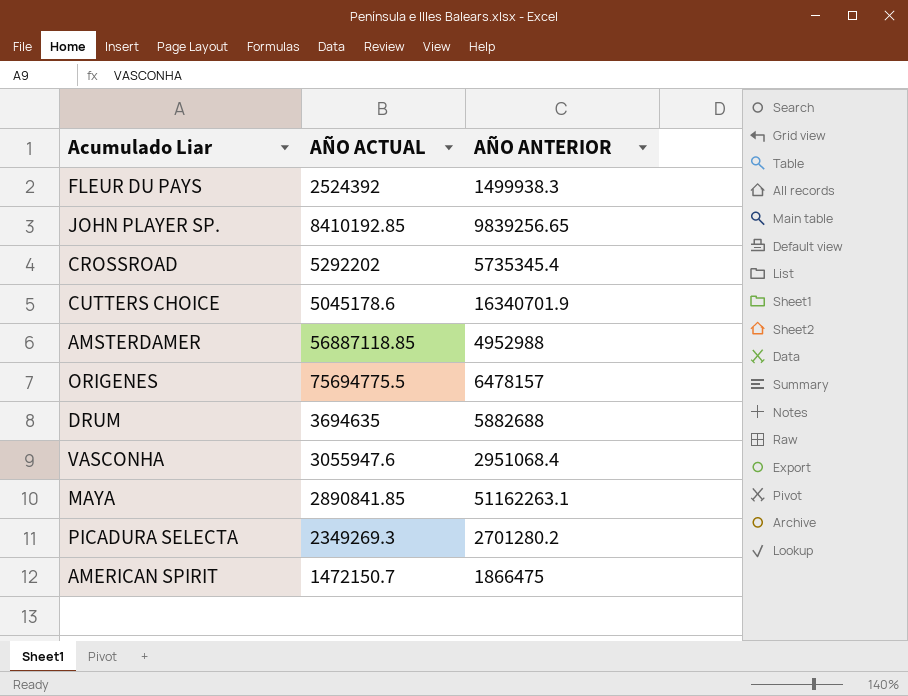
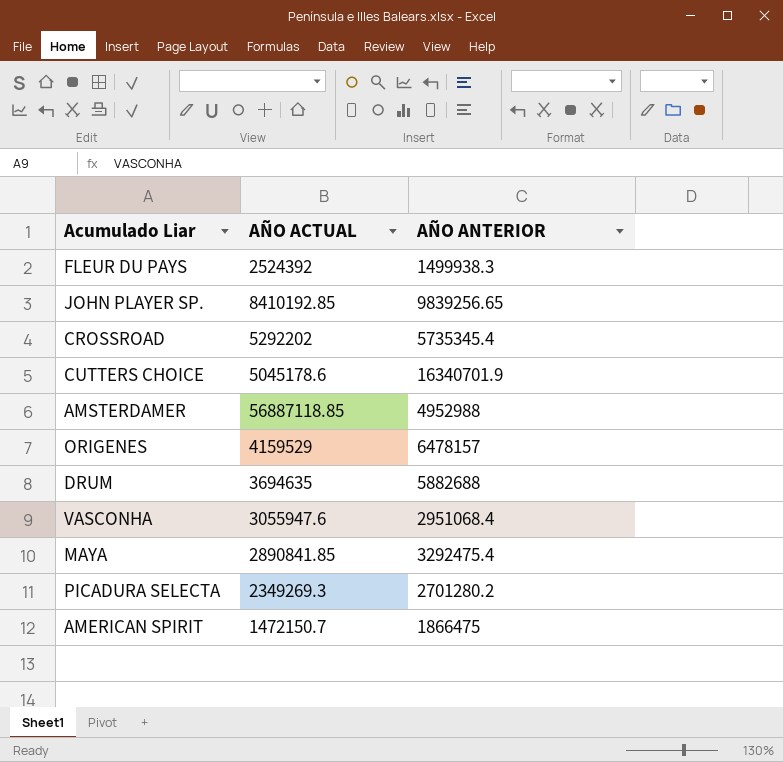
ORIGENES | AÑO ACTUAL: 75694775.5 -> 4159529
MAYA | AÑO ANTERIOR: 51162263.1 -> 3292475.4

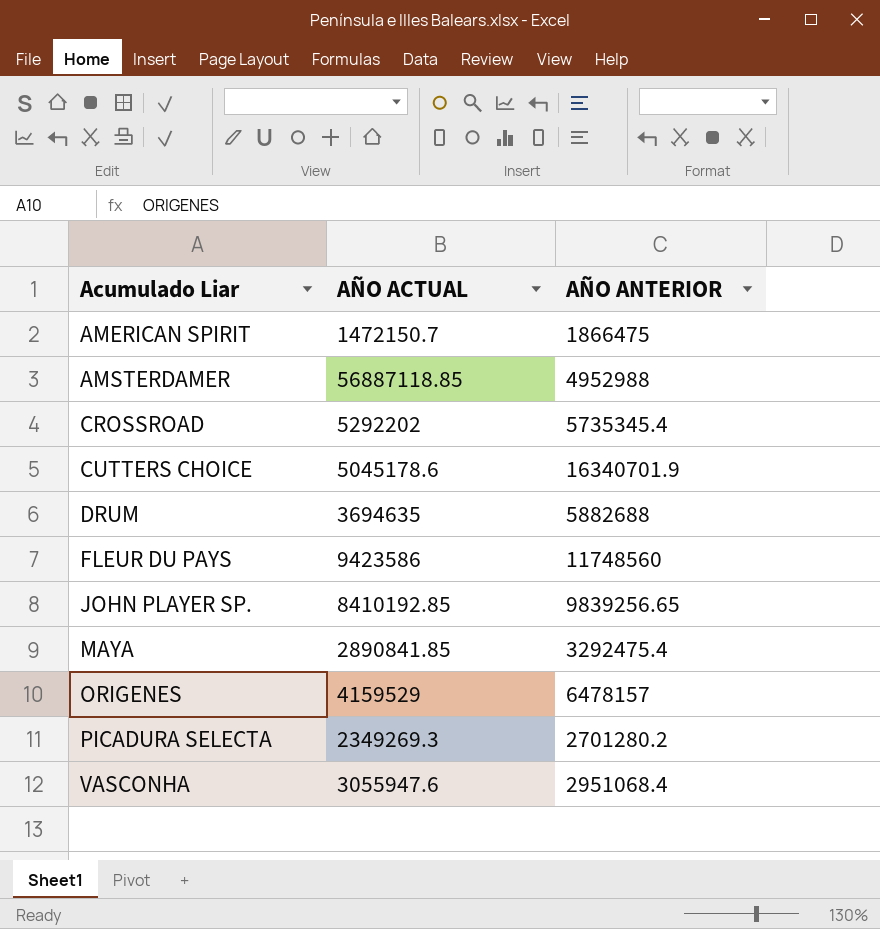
row order: none -> Acumulado Liar ascending
FLEUR DU PAYS | AÑO ACTUAL: 2524392 -> 9423586
FLEUR DU PAYS | AÑO ANTERIOR: 1499938.3 -> 11748560

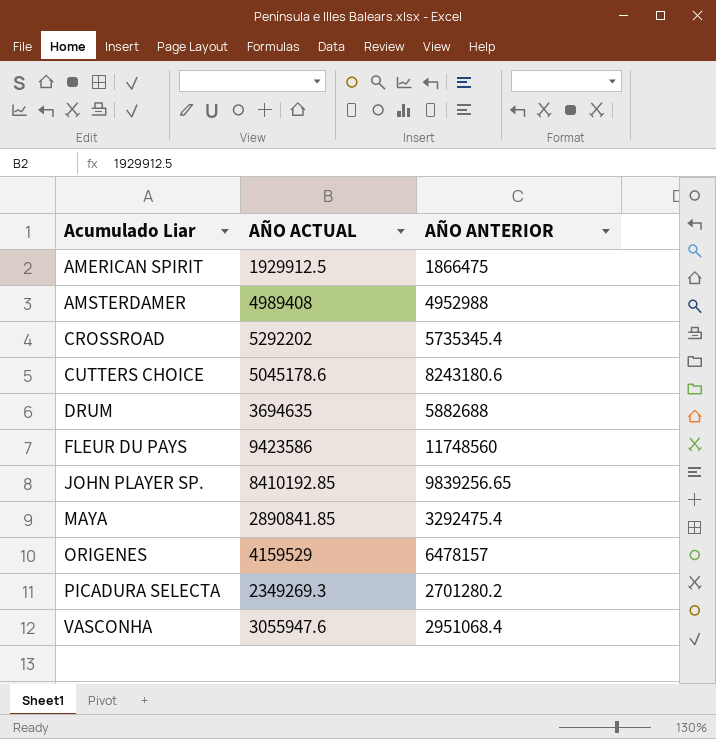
AMERICAN SPIRIT | AÑO ACTUAL: 1472150.7 -> 1929912.5
AMSTERDAMER | AÑO ACTUAL: 56887118.85 -> 4989408
CUTTERS CHOICE | AÑO ANTERIOR: 16340701.9 -> 8243180.6

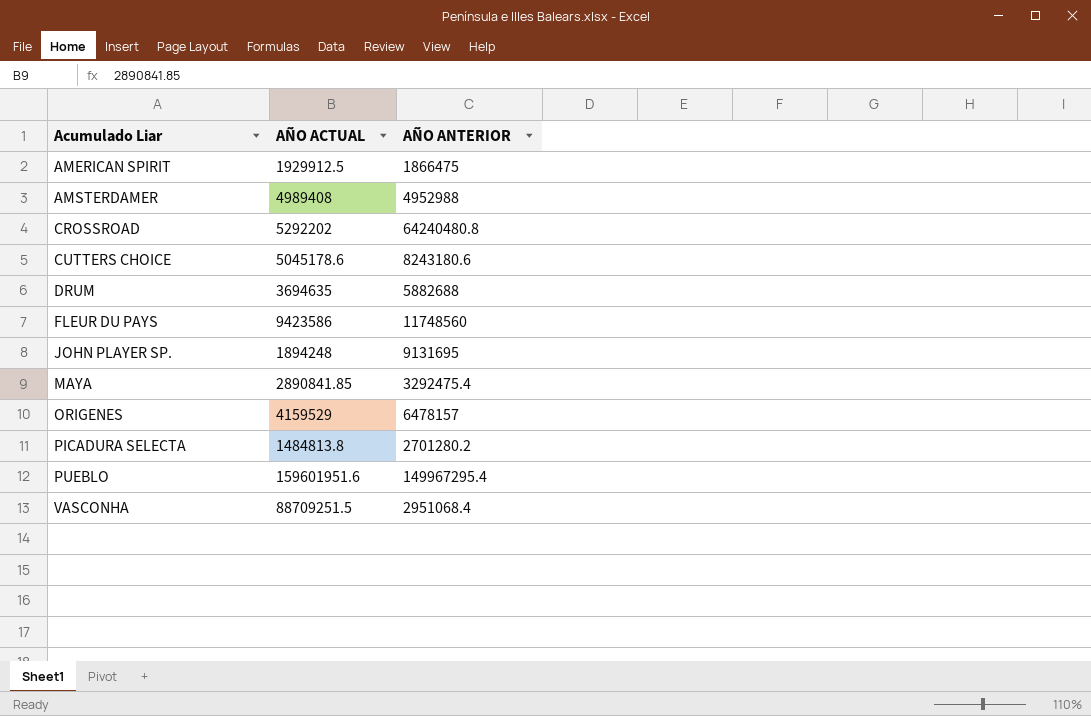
CROSSROAD | AÑO ANTERIOR: 5735345.4 -> 64240480.8
JOHN PLAYER SP. | AÑO ACTUAL: 8410192.85 -> 1894248
JOHN PLAYER SP. | AÑO ANTERIOR: 9839256.65 -> 9131695
PICADURA SELECTA | AÑO ACTUAL: 2349269.3 -> 1484813.8
row PUEBLO: none -> 159601951.6 | 149967295.4
VASCONHA | AÑO ACTUAL: 3055947.6 -> 88709251.5

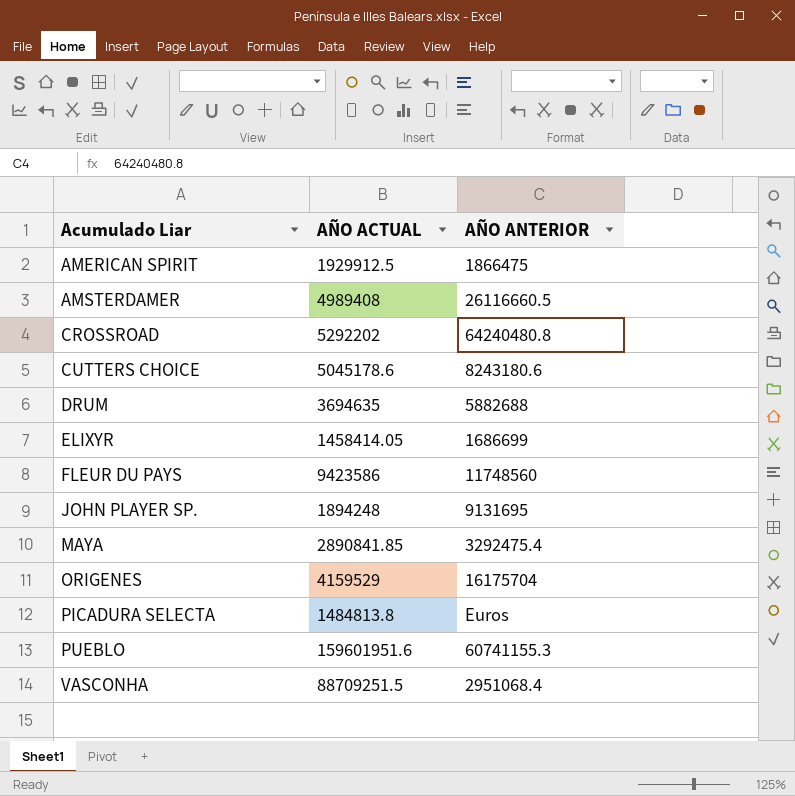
AMSTERDAMER | AÑO ANTERIOR: 4952988 -> 26116660.5
row ELIXYR: none -> 1458414.05 | 1686699
ORIGENES | AÑO ANTERIOR: 6478157 -> 16175704
PICADURA SELECTA | AÑO ANTERIOR: 2701280.2 -> Euros
PUEBLO | AÑO ANTERIOR: 149967295.4 -> 60741155.3

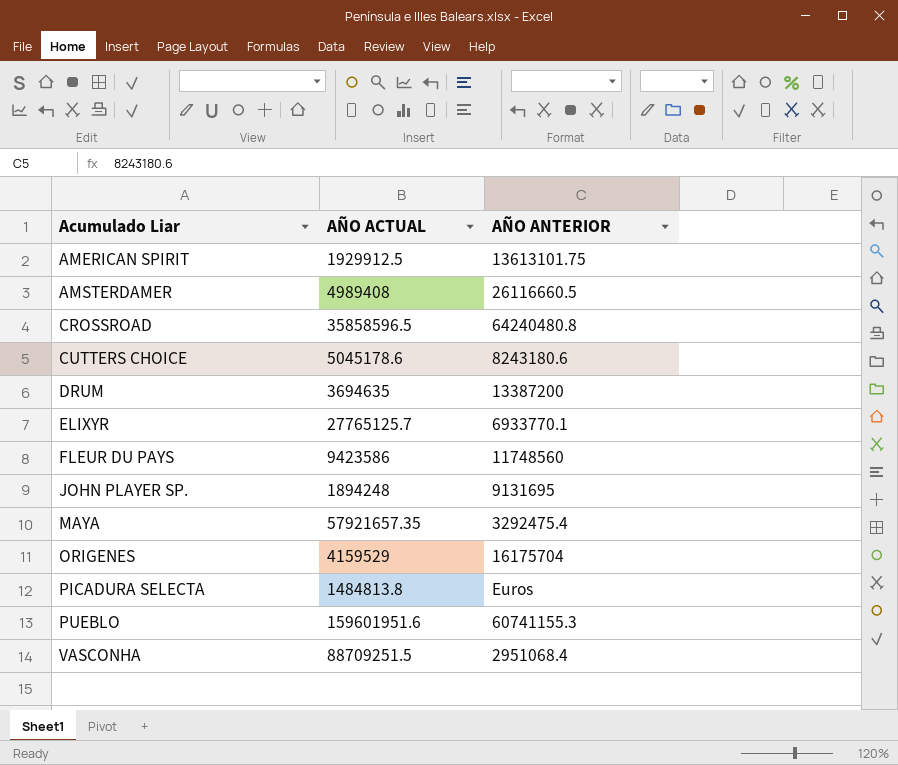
AMERICAN SPIRIT | AÑO ANTERIOR: 1866475 -> 13613101.75
CROSSROAD | AÑO ACTUAL: 5292202 -> 35858596.5
DRUM | AÑO ANTERIOR: 5882688 -> 13387200
ELIXYR | AÑO ACTUAL: 1458414.05 -> 27765125.7
ELIXYR | AÑO ANTERIOR: 1686699 -> 6933770.1
MAYA | AÑO ACTUAL: 2890841.85 -> 57921657.35

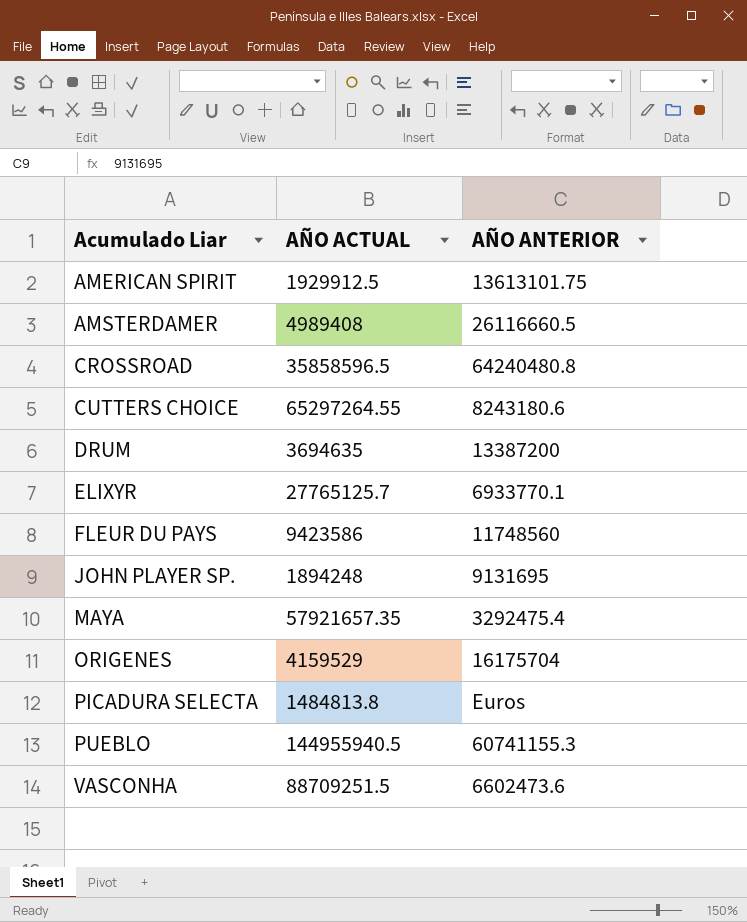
CUTTERS CHOICE | AÑO ACTUAL: 5045178.6 -> 65297264.55
PUEBLO | AÑO ACTUAL: 159601951.6 -> 144955940.5
VASCONHA | AÑO ANTERIOR: 2951068.4 -> 6602473.6

